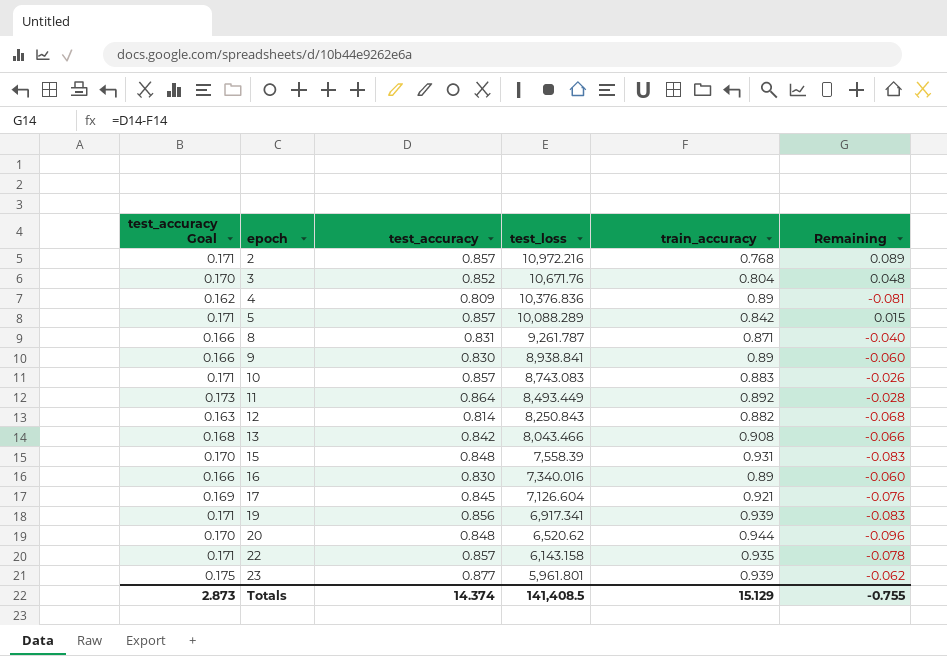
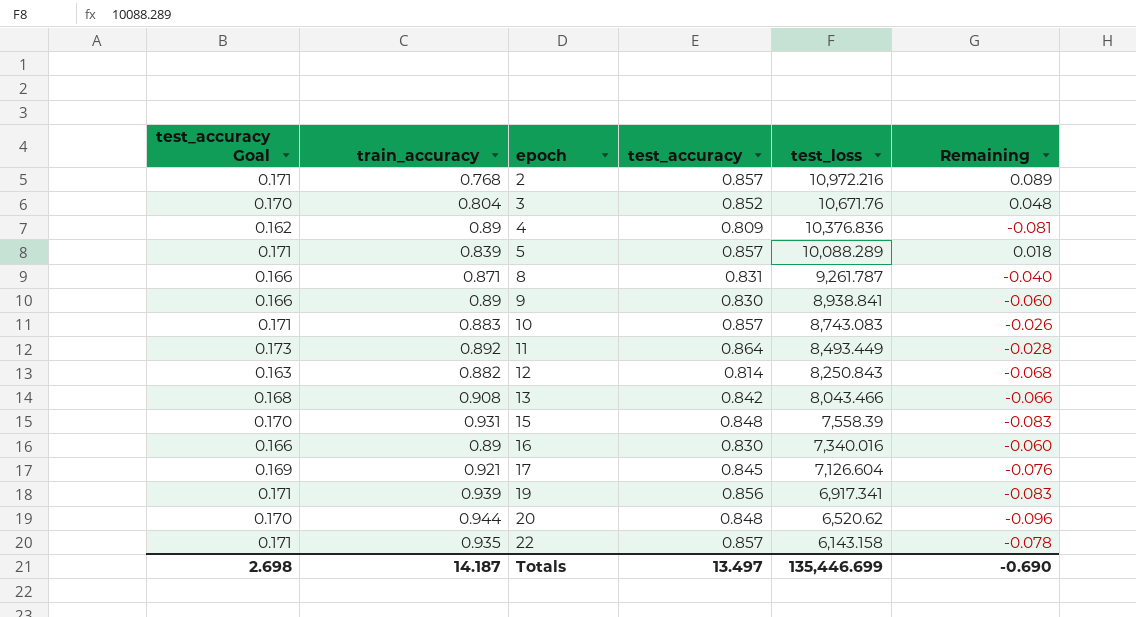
column train_accuracy | position: 5 -> 2
row 23: 0.175 | 0.877 | 5,961.801 | 0.939 | -0.062 -> none
5 | train_accuracy: 0.842 -> 0.839
5 | Remaining: 0.015 -> 0.018
Totals | test_accuracy Goal: 2.873 -> 2.698
Totals | train_accuracy: 15.129 -> 14.187
Totals | test_accuracy: 14.374 -> 13.497
Totals | test_loss: 141,408.5 -> 135,446.699
Totals | Remaining: -0.755 -> -0.690

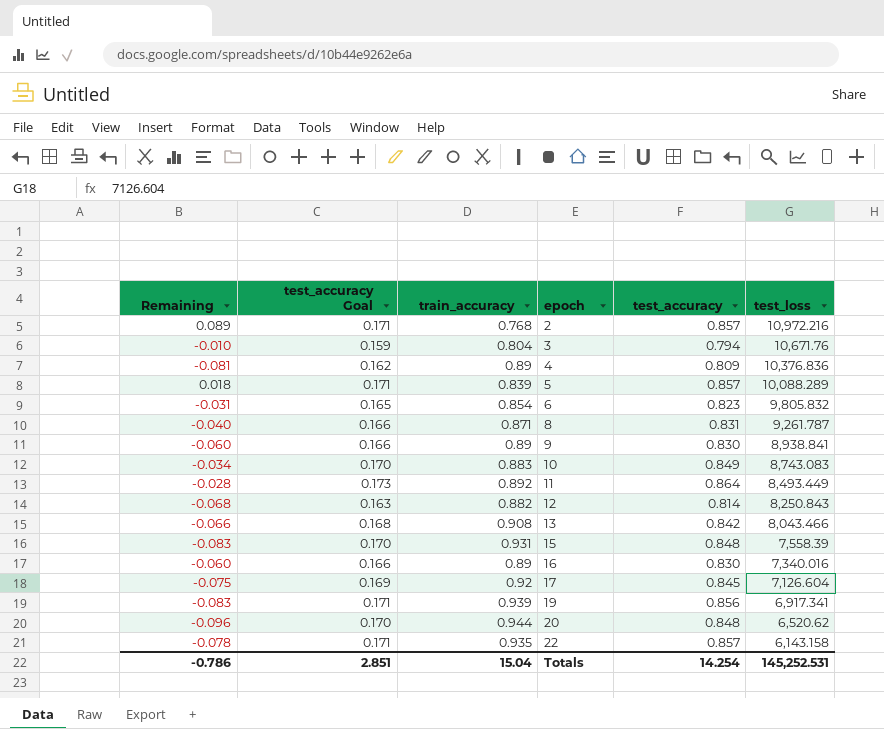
column Remaining | position: 6 -> 1
3 | Remaining: 0.048 -> -0.010
3 | test_accuracy Goal: 0.170 -> 0.159
3 | test_accuracy: 0.852 -> 0.794
row 6: none -> -0.031 | 0.165 | 0.854 | 0.823 | 9,805.832
10 | Remaining: -0.026 -> -0.034
10 | test_accuracy Goal: 0.171 -> 0.170
10 | test_accuracy: 0.857 -> 0.849
17 | Remaining: -0.076 -> -0.075
17 | train_accuracy: 0.921 -> 0.92
Totals | Remaining: -0.690 -> -0.786
Totals | test_accuracy Goal: 2.698 -> 2.851
Totals | train_accuracy: 14.187 -> 15.04
Totals | test_accuracy: 13.497 -> 14.254
Totals | test_loss: 135,446.699 -> 145,252.531

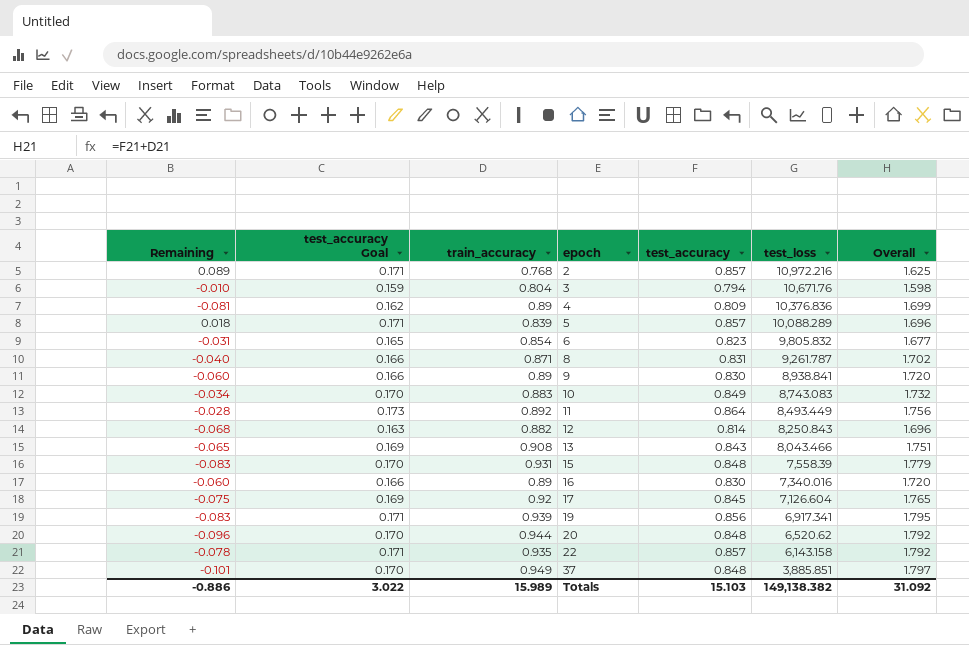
column Overall | formula: none -> [train_accuracy] + [test_accuracy]
13 | Remaining: -0.066 -> -0.065
13 | test_accuracy Goal: 0.168 -> 0.169
13 | test_accuracy: 0.842 -> 0.843
row 37: none -> -0.101 | 0.170 | 0.949 | 0.848 | 3,885.851 | 1.797
Totals | Remaining: -0.786 -> -0.886
Totals | test_accuracy Goal: 2.851 -> 3.022
Totals | train_accuracy: 15.04 -> 15.989
Totals | test_accuracy: 14.254 -> 15.103
Totals | test_loss: 145,252.531 -> 149,138.382

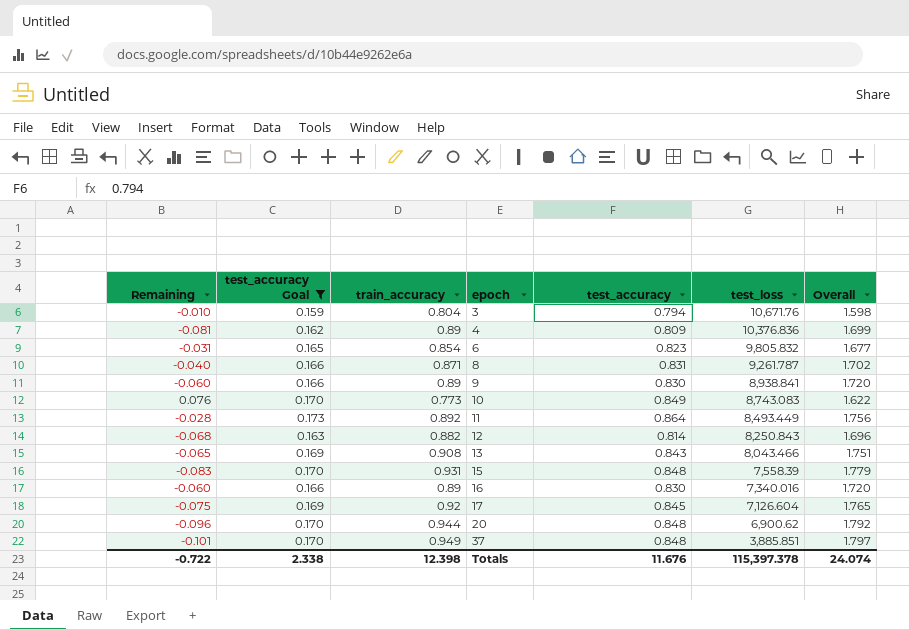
filter: none -> test_accuracy Goal != 0.171
10 | Remaining: -0.034 -> 0.076
10 | train_accuracy: 0.883 -> 0.773
10 | Overall: 1.732 -> 1.622
20 | test_loss: 6,520.62 -> 6,900.62
Totals | Remaining: -0.886 -> -0.722
Totals | test_accuracy Goal: 3.022 -> 2.338
Totals | train_accuracy: 15.989 -> 12.398
Totals | test_accuracy: 15.103 -> 11.676
Totals | test_loss: 149,138.382 -> 115,397.378
Totals | Overall: 31.092 -> 24.074

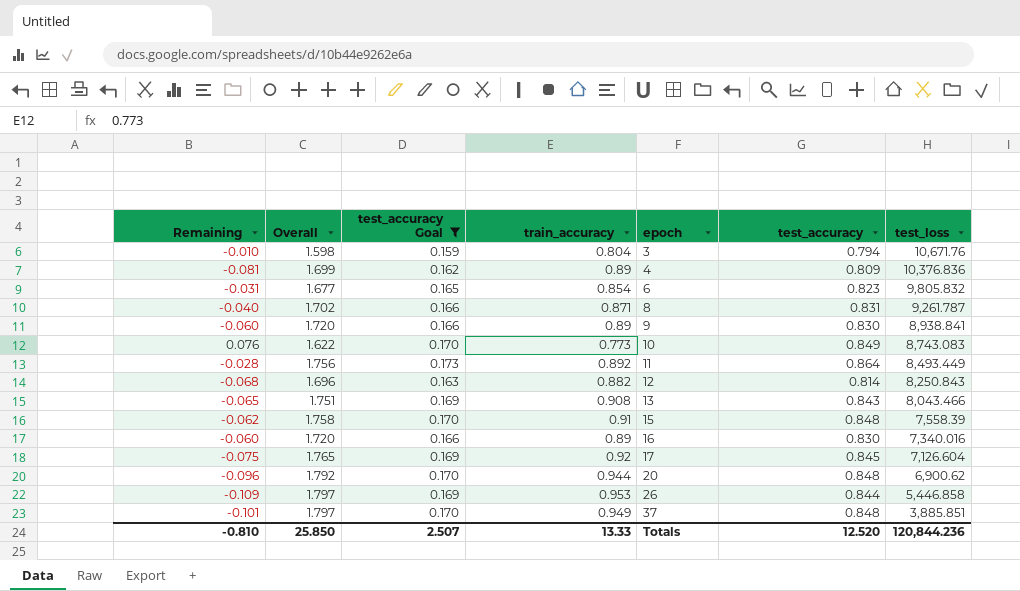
column Overall | position: 7 -> 2
15 | Remaining: -0.083 -> -0.062
15 | Overall: 1.779 -> 1.758
15 | train_accuracy: 0.931 -> 0.91
row 26: none -> -0.109 | 1.797 | 0.169 | 0.953 | 0.844 | 5,446.858
Totals | Remaining: -0.722 -> -0.810
Totals | Overall: 24.074 -> 25.850
Totals | test_accuracy Goal: 2.338 -> 2.507
Totals | train_accuracy: 12.398 -> 13.33
Totals | test_accuracy: 11.676 -> 12.520
Totals | test_loss: 115,397.378 -> 120,844.236

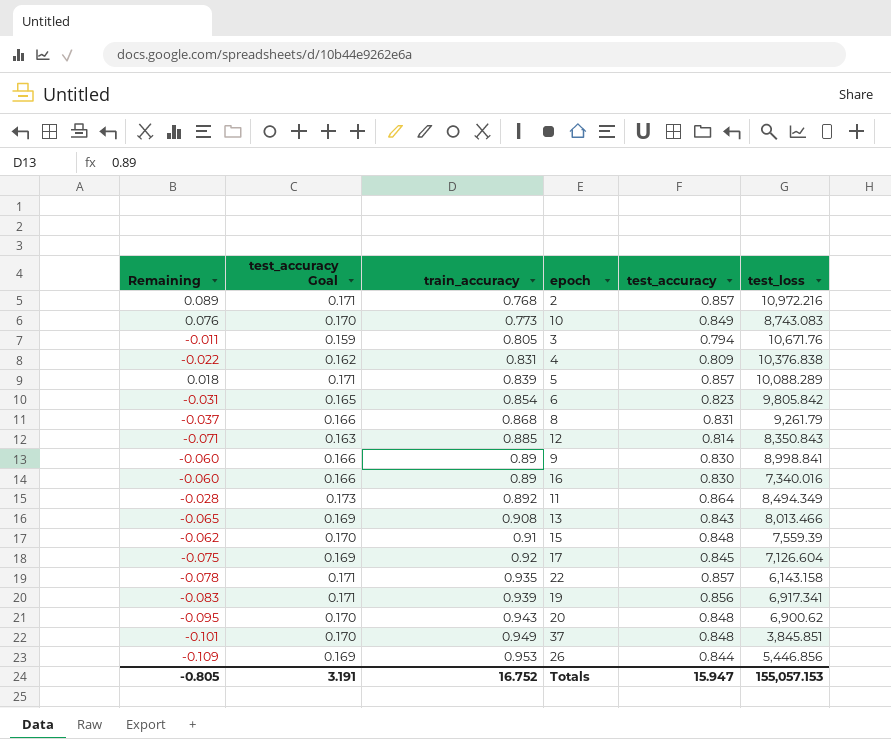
filter: test_accuracy Goal != 0.171 -> none
row order: epoch ascending -> train_accuracy ascending
column Overall | formula: [train_accuracy] + [test_accuracy] -> none
3 | Remaining: -0.010 -> -0.011
3 | train_accuracy: 0.804 -> 0.805
4 | Remaining: -0.081 -> -0.022
4 | train_accuracy: 0.89 -> 0.831
4 | test_loss: 10,376.836 -> 10,376.838
6 | test_loss: 9,805.832 -> 9,805.842
8 | Remaining: -0.040 -> -0.037
8 | train_accuracy: 0.871 -> 0.868
8 | test_loss: 9,261.787 -> 9,261.79
12 | Remaining: -0.068 -> -0.071
12 | train_accuracy: 0.882 -> 0.885
12 | test_loss: 8,250.843 -> 8,350.843
9 | test_loss: 8,938.841 -> 8,998.841
11 | test_loss: 8,493.449 -> 8,494.349
13 | test_loss: 8,043.466 -> 8,013.466
15 | test_loss: 7,558.39 -> 7,559.39
20 | Remaining: -0.096 -> -0.095
20 | train_accuracy: 0.944 -> 0.943
37 | test_loss: 3,885.851 -> 3,845.851
26 | test_loss: 5,446.858 -> 5,446.856
Totals | Remaining: -0.810 -> -0.805
Totals | test_accuracy Goal: 2.507 -> 3.191
Totals | train_accuracy: 13.33 -> 16.752
Totals | test_accuracy: 12.520 -> 15.947
Totals | test_loss: 120,844.236 -> 155,057.153

